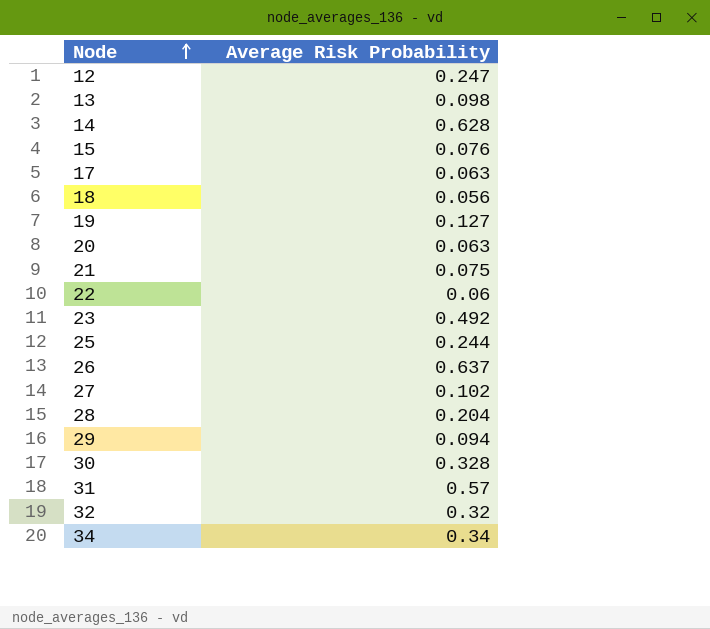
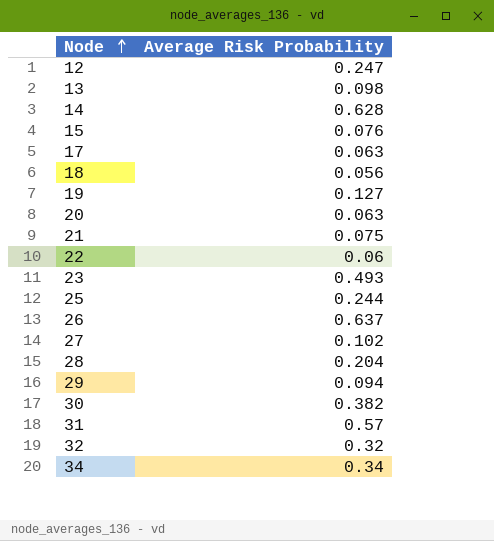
23 | Average Risk Probability: 0.492 -> 0.493
30 | Average Risk Probability: 0.328 -> 0.382

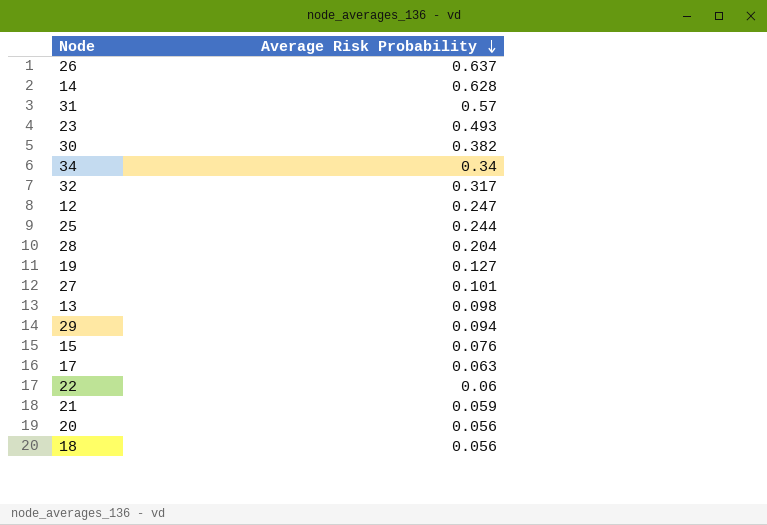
row order: Node ascending -> Average Risk Probability descending
32 | Average Risk Probability: 0.32 -> 0.317
27 | Average Risk Probability: 0.102 -> 0.101
21 | Average Risk Probability: 0.075 -> 0.059
20 | Average Risk Probability: 0.063 -> 0.056

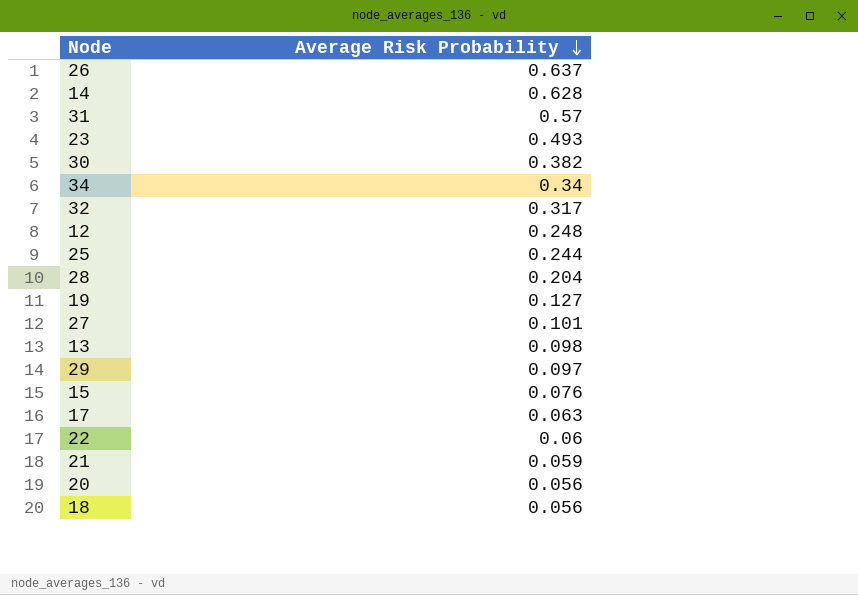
12 | Average Risk Probability: 0.247 -> 0.248
29 | Average Risk Probability: 0.094 -> 0.097

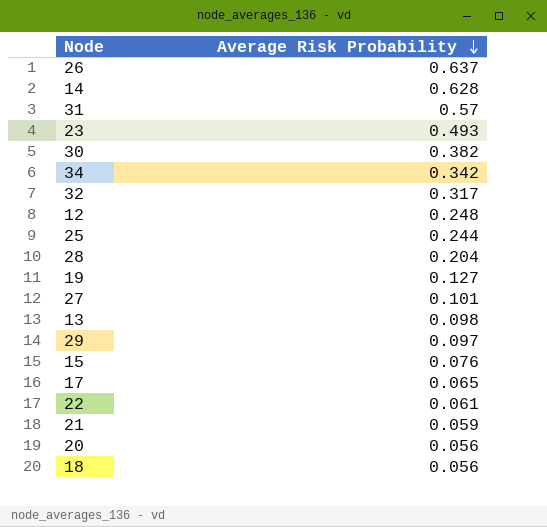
34 | Average Risk Probability: 0.34 -> 0.342
17 | Average Risk Probability: 0.063 -> 0.065
22 | Average Risk Probability: 0.06 -> 0.061

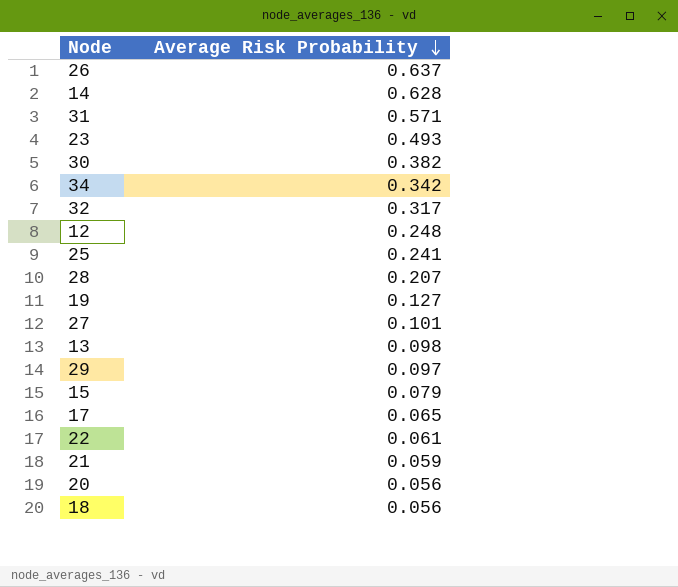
31 | Average Risk Probability: 0.57 -> 0.571
25 | Average Risk Probability: 0.244 -> 0.241
28 | Average Risk Probability: 0.204 -> 0.207
15 | Average Risk Probability: 0.076 -> 0.079

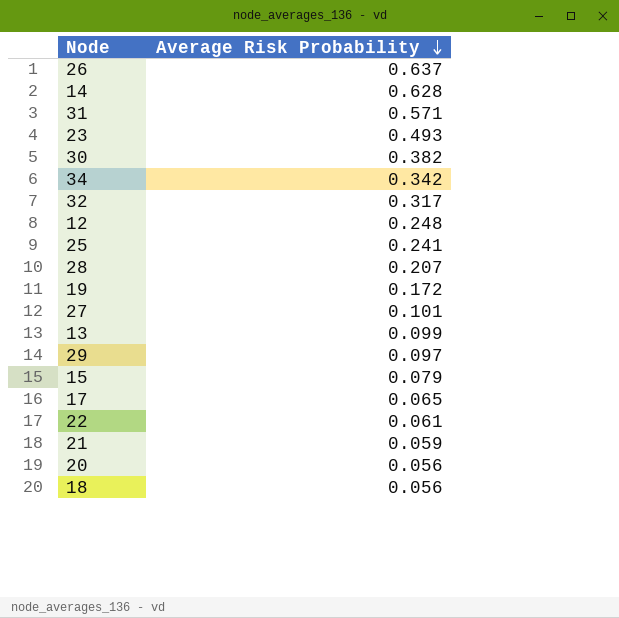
19 | Average Risk Probability: 0.127 -> 0.172
13 | Average Risk Probability: 0.098 -> 0.099

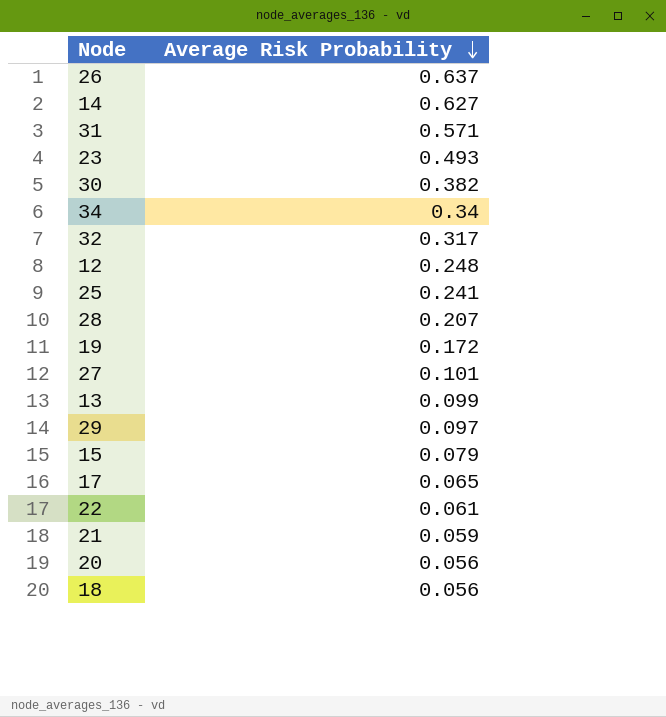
14 | Average Risk Probability: 0.628 -> 0.627
34 | Average Risk Probability: 0.342 -> 0.34

